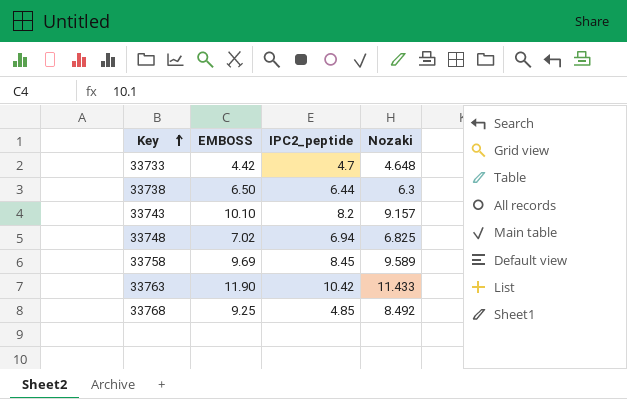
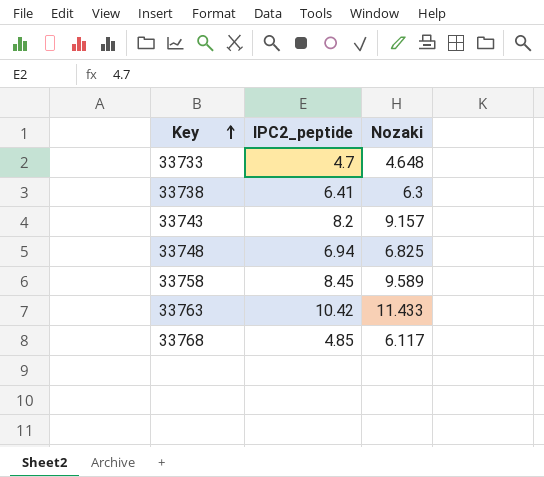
column EMBOSS | position: 2 -> none
33738 | IPC2_peptide: 6.44 -> 6.41
33768 | Nozaki: 8.492 -> 6.117

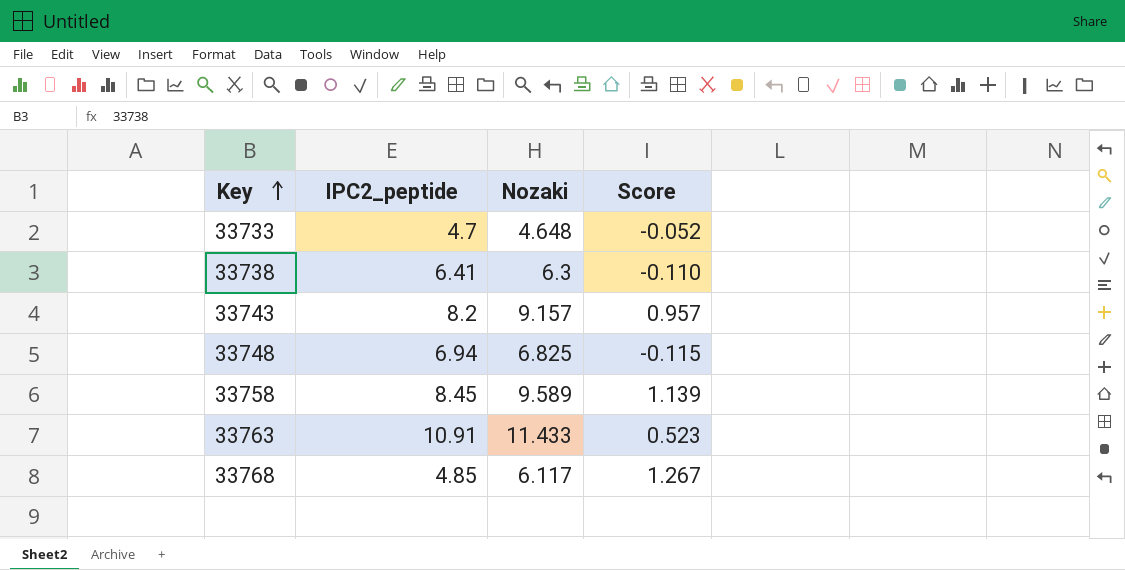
column Score | formula: none -> [Nozaki] - [IPC2_peptide]
33763 | IPC2_peptide: 10.42 -> 10.91

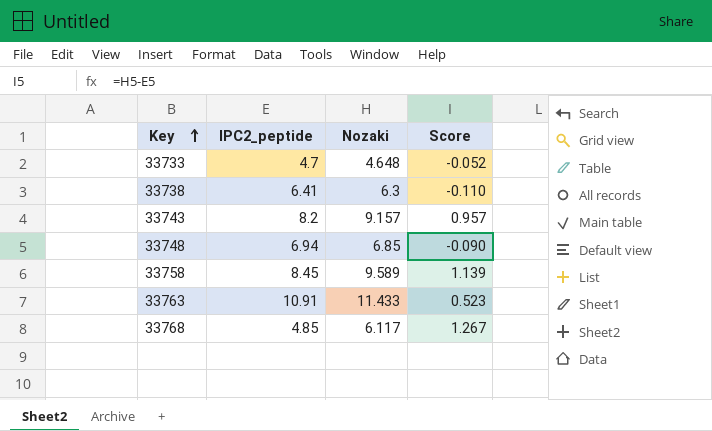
33748 | Nozaki: 6.825 -> 6.85
33748 | Score: -0.115 -> -0.090

